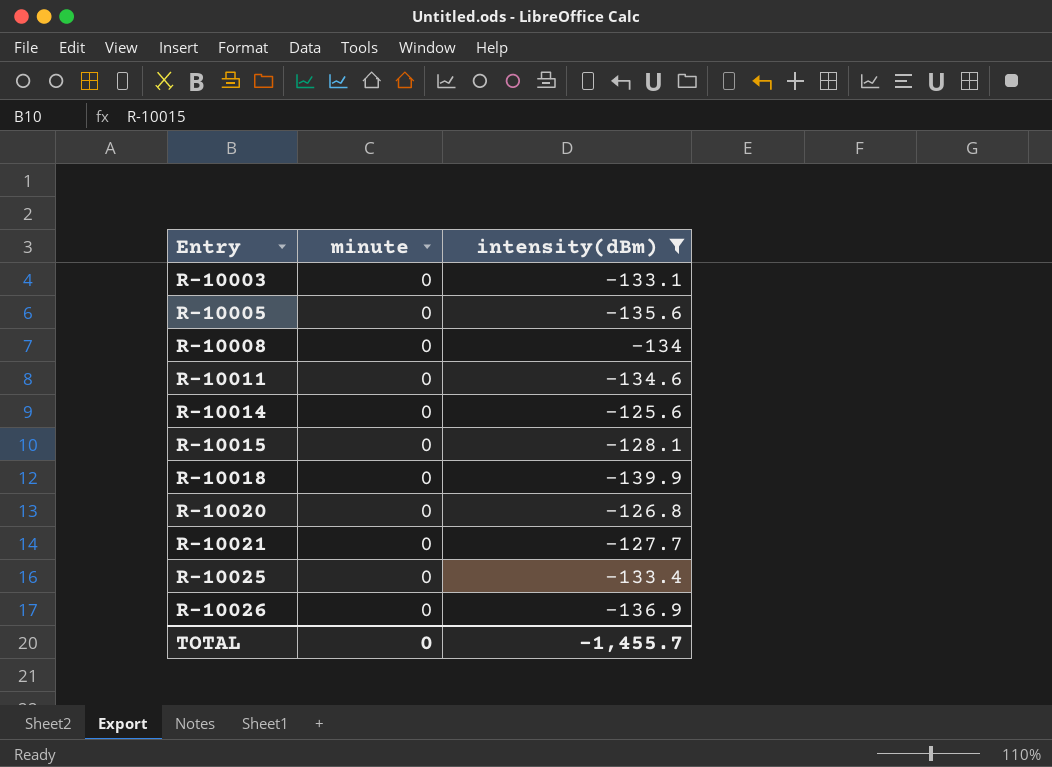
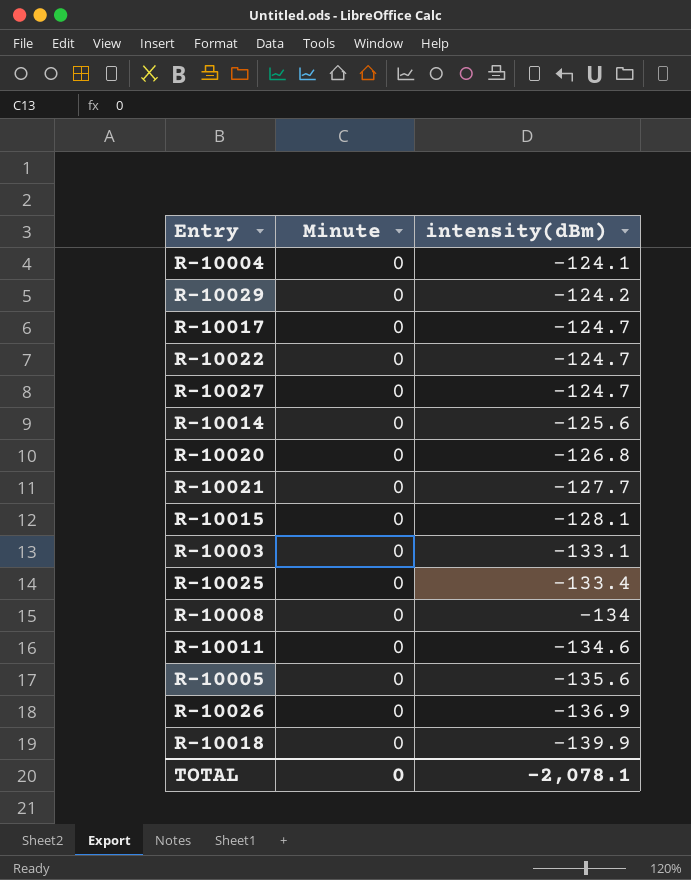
filter: intensity(dBm) <= -125.6 -> none
row order: Entry ascending -> intensity(dBm) descending
column name: minute -> Minute
TOTAL | intensity(dBm): -1,455.7 -> -2,078.1

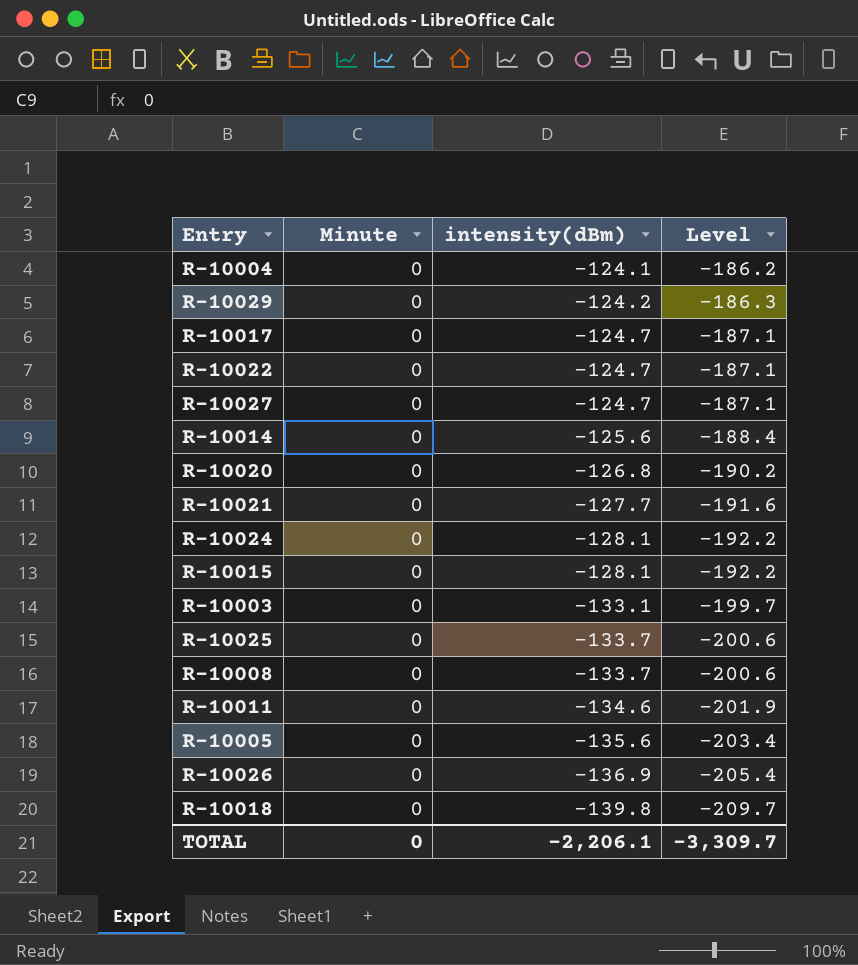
column Level | formula: none -> [intensity(dBm)] * 1.5
row R-10024: none -> 0 | -128.1 | -192.2
R-10025 | intensity(dBm): -133.4 -> -133.7
R-10008 | intensity(dBm): -134 -> -133.7
R-10018 | intensity(dBm): -139.9 -> -139.8
TOTAL | intensity(dBm): -2,078.1 -> -2,206.1

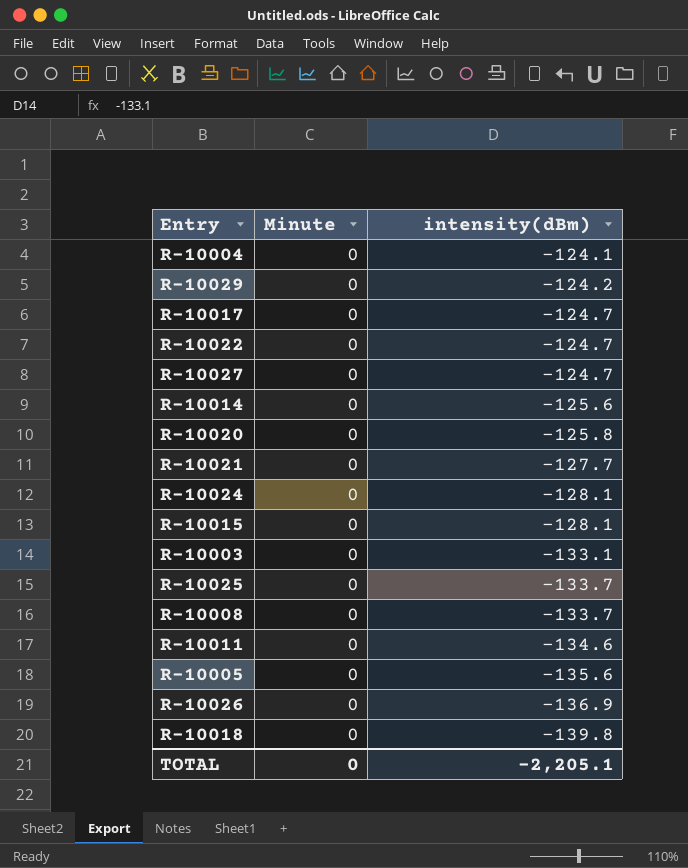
column Level | formula: [intensity(dBm)] * 1.5 -> none
R-10020 | intensity(dBm): -126.8 -> -125.8
TOTAL | intensity(dBm): -2,206.1 -> -2,205.1

